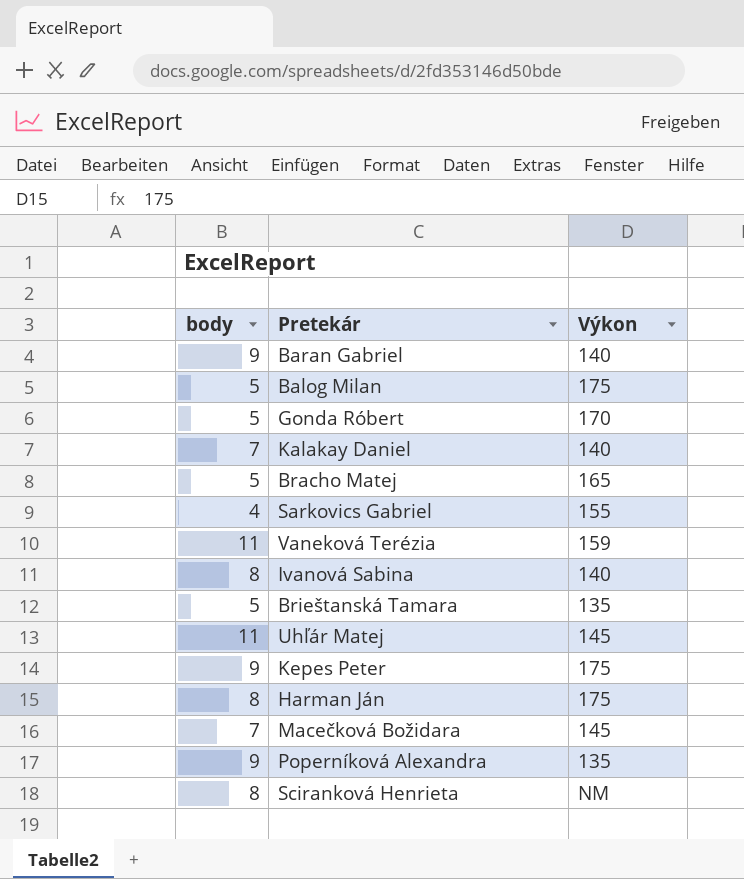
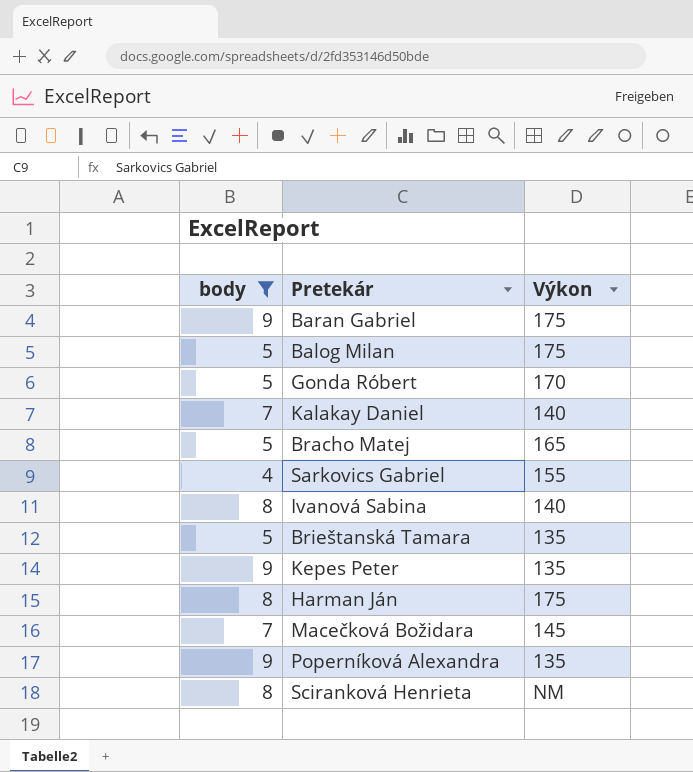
filter: none -> body != 11
Baran Gabriel | Výkon: 140 -> 175
Kepes Peter | Výkon: 175 -> 135

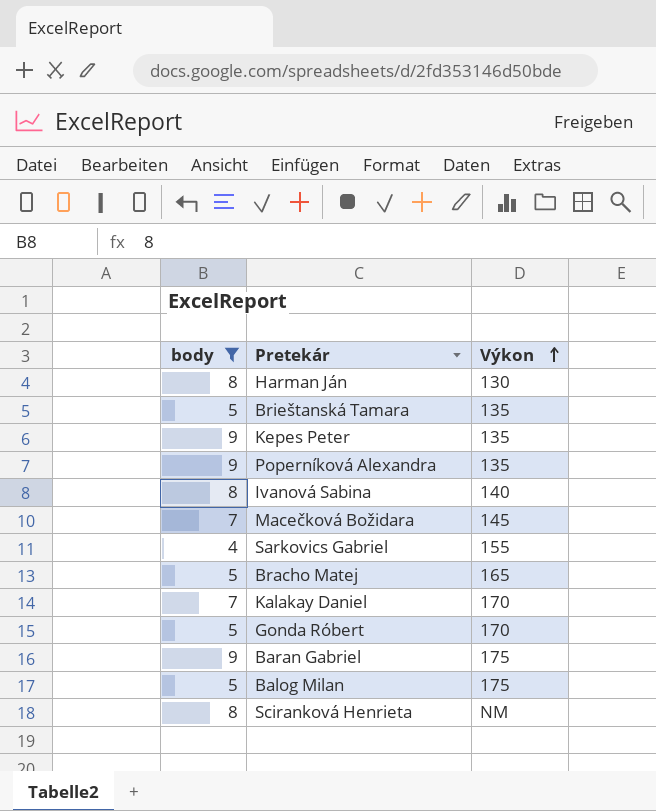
row order: none -> Výkon ascending
Harman Ján | Výkon: 175 -> 130
Kalakay Daniel | Výkon: 140 -> 170

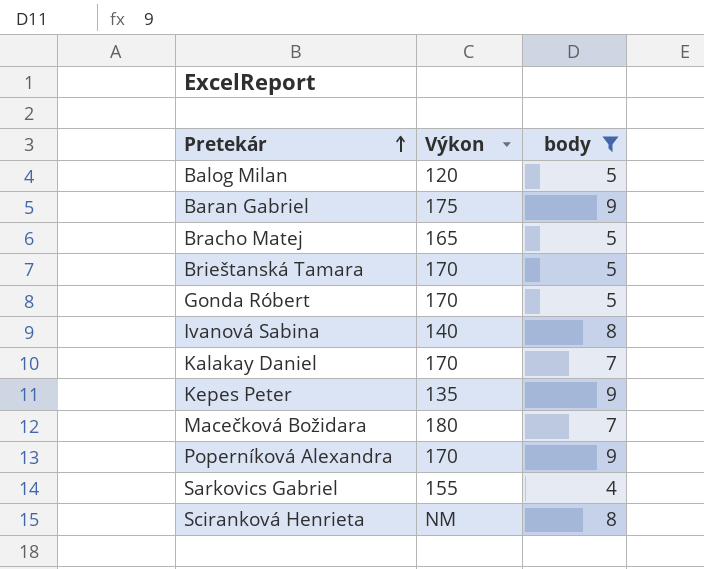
row order: Výkon ascending -> Pretekár ascending
column body | position: 1 -> 3
row Harman Ján: 8 | 130 -> none
Balog Milan | Výkon: 175 -> 120
Brieštanská Tamara | Výkon: 135 -> 170
Macečková Božidara | Výkon: 145 -> 180
Poperníková Alexandra | Výkon: 135 -> 170

